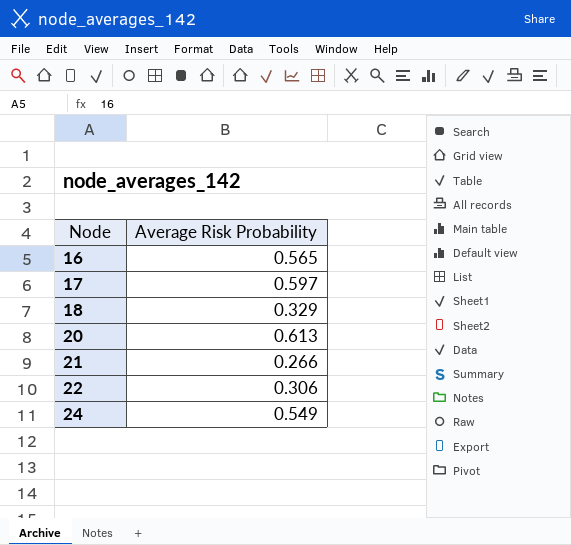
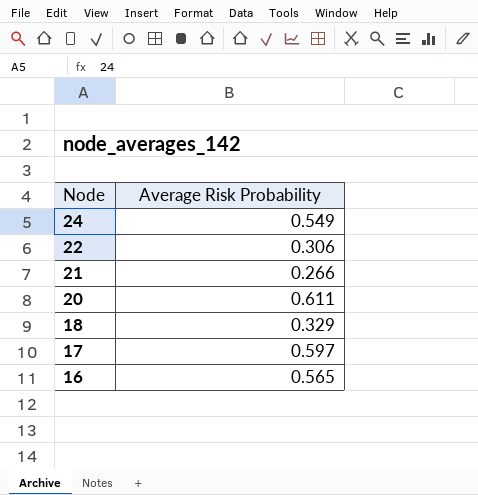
row order: Node ascending -> Node descending
20 | Average Risk Probability: 0.613 -> 0.611

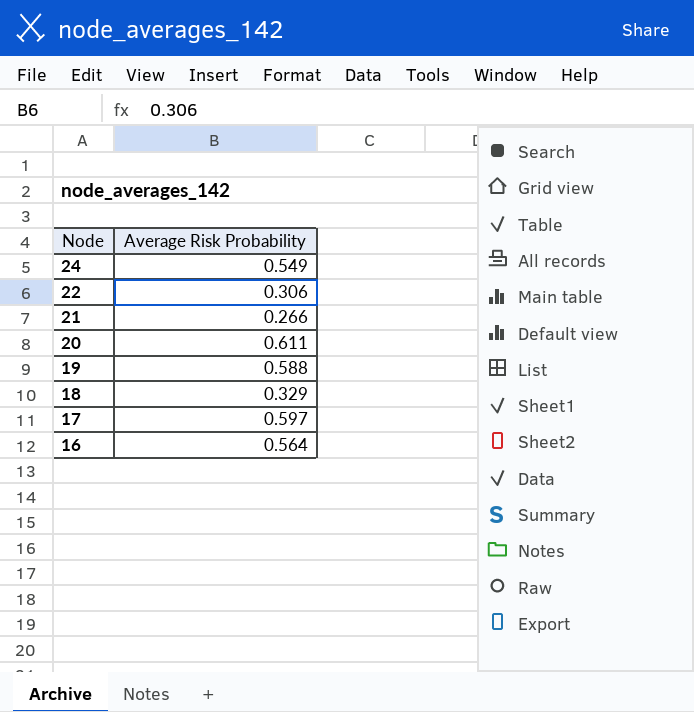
row 19: none -> 0.588
16 | Average Risk Probability: 0.565 -> 0.564

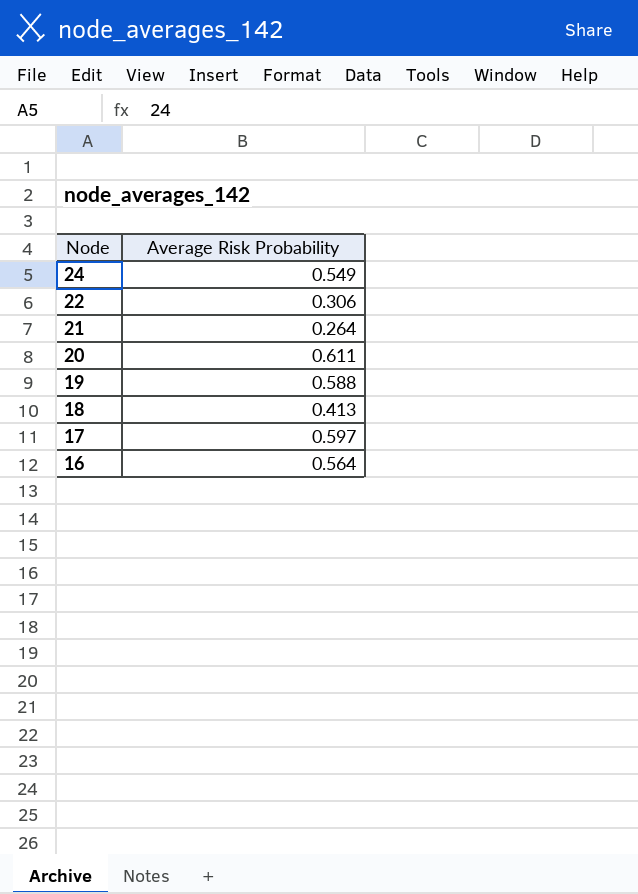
21 | Average Risk Probability: 0.266 -> 0.264
18 | Average Risk Probability: 0.329 -> 0.413

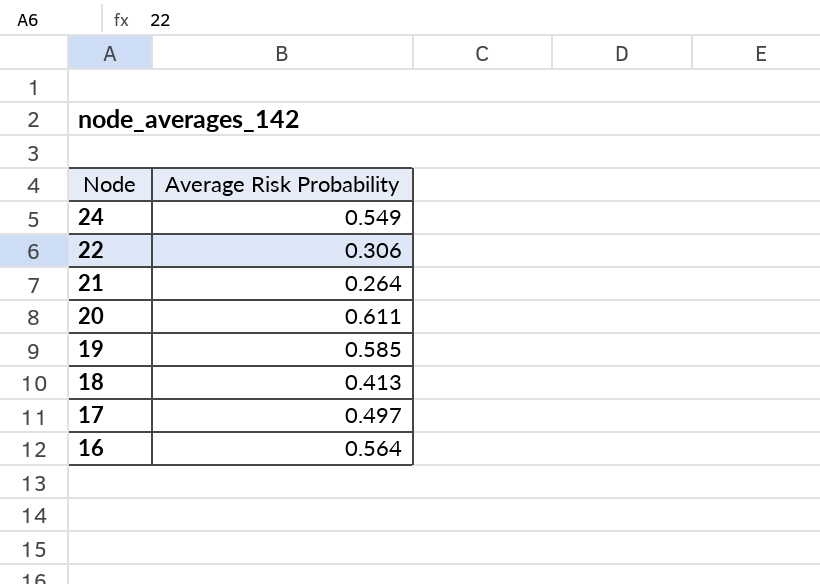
19 | Average Risk Probability: 0.588 -> 0.585
17 | Average Risk Probability: 0.597 -> 0.497

